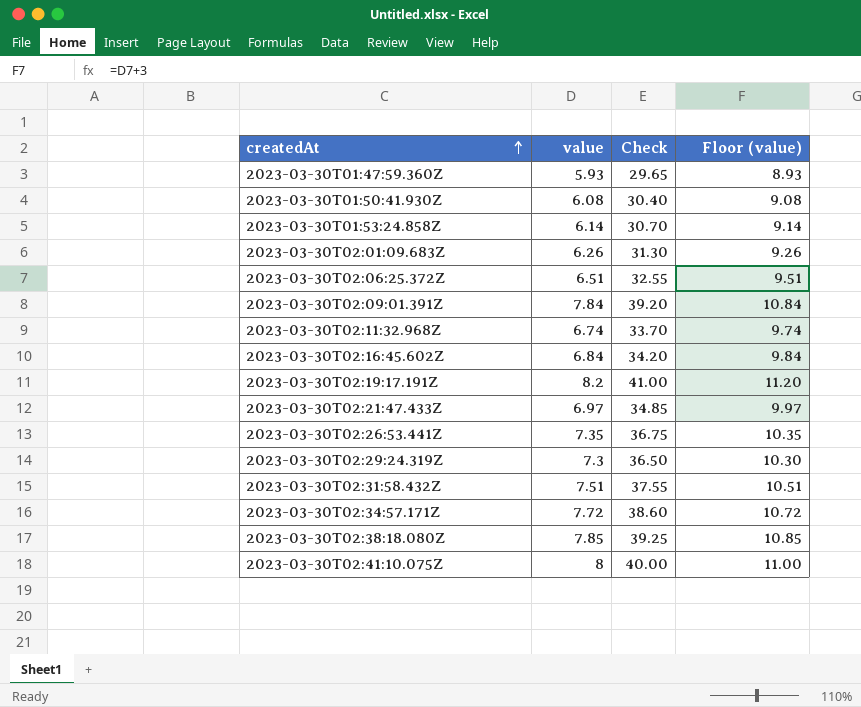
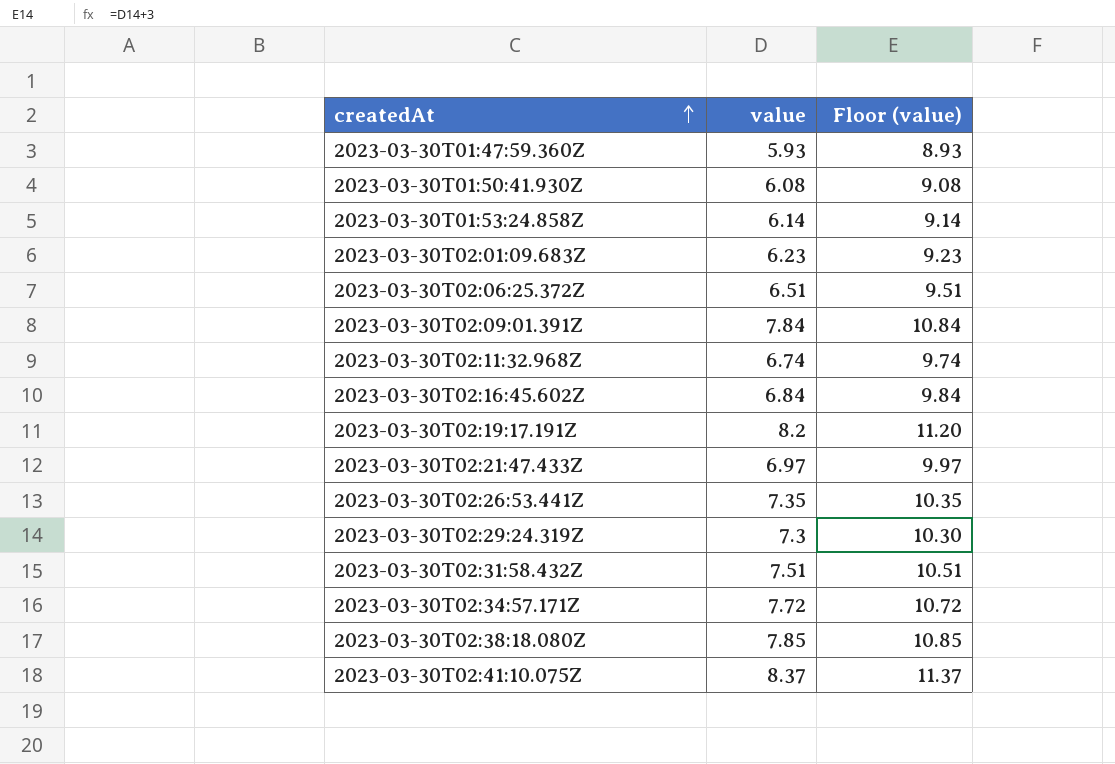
column Check | formula: [value] * 5 -> none
2023-03-30T02:01:09.683Z | value: 6.26 -> 6.23
2023-03-30T02:01:09.683Z | Floor (value): 9.26 -> 9.23
2023-03-30T02:41:10.075Z | value: 8 -> 8.37
2023-03-30T02:41:10.075Z | Floor (value): 11.00 -> 11.37

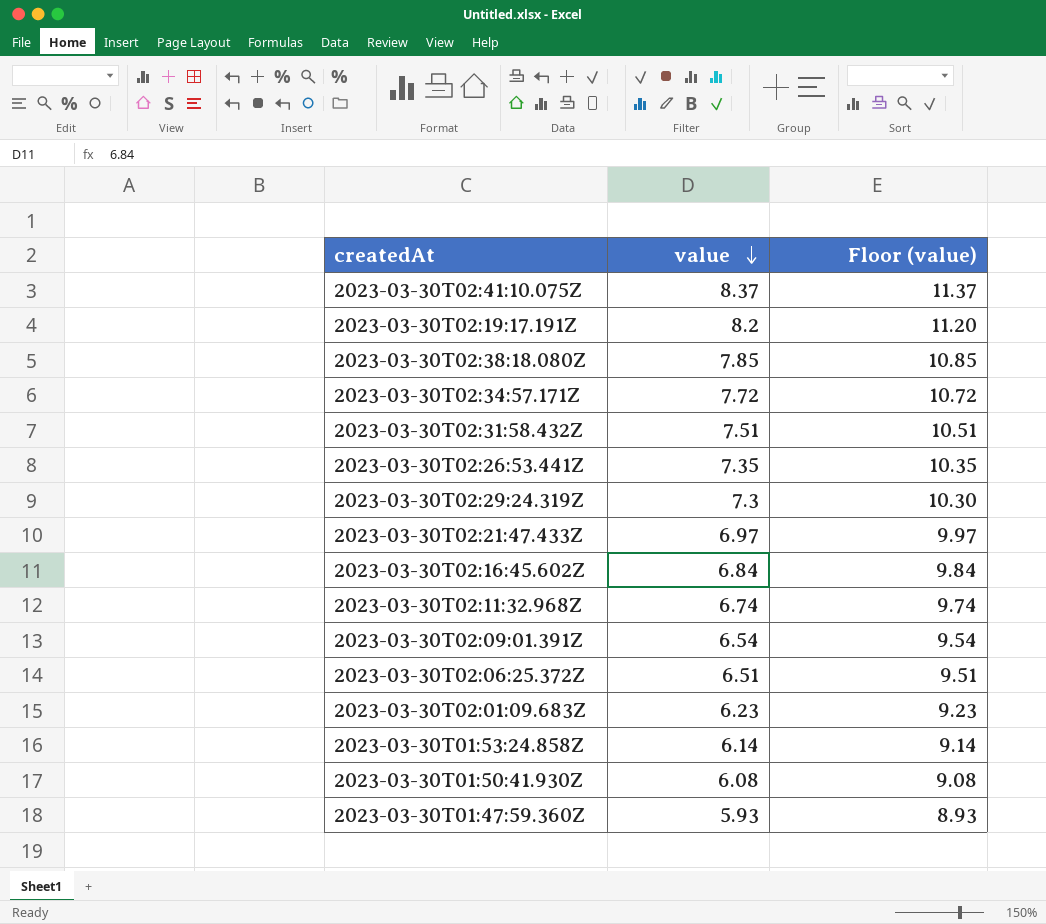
row order: createdAt ascending -> value descending
2023-03-30T02:09:01.391Z | value: 7.84 -> 6.54
2023-03-30T02:09:01.391Z | Floor (value): 10.84 -> 9.54

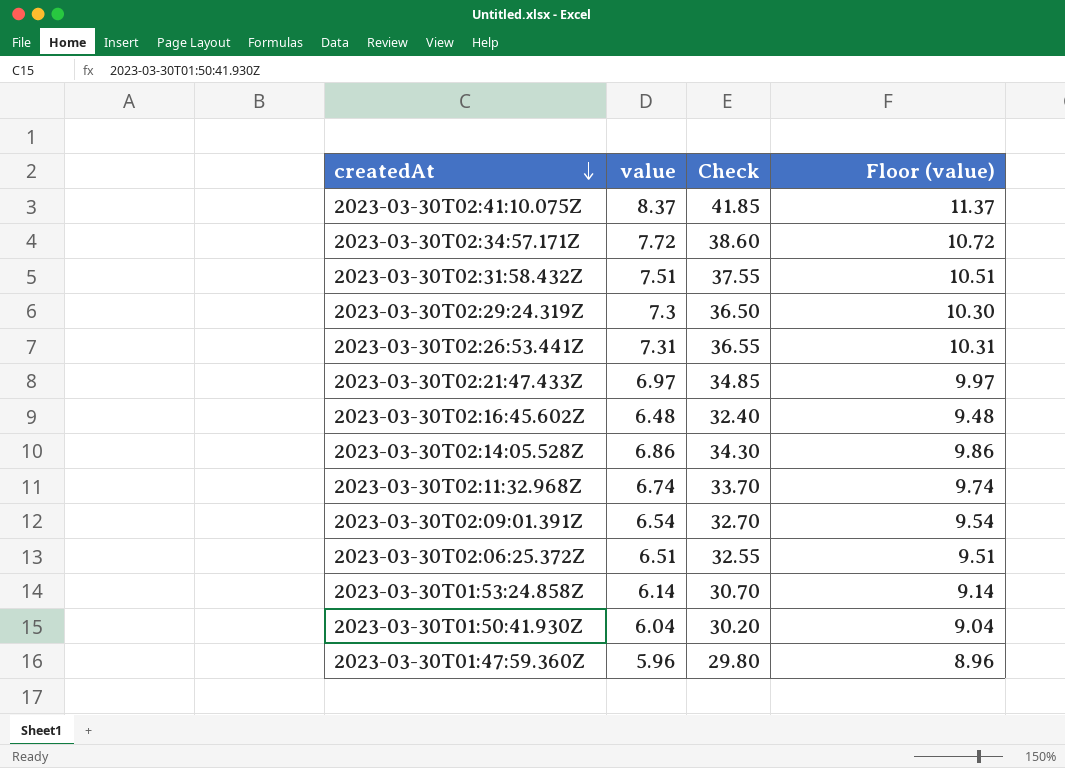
row order: value descending -> createdAt descending
column Check | formula: none -> [value] * 5
row 2023-03-30T02:19:17.191Z: 8.2 | 11.20 -> none
row 2023-03-30T02:38:18.080Z: 7.85 | 10.85 -> none
row 2023-03-30T02:01:09.683Z: 6.23 | 9.23 -> none
2023-03-30T02:26:53.441Z | value: 7.35 -> 7.31
2023-03-30T02:26:53.441Z | Floor (value): 10.35 -> 10.31
2023-03-30T02:16:45.602Z | value: 6.84 -> 6.48
2023-03-30T02:16:45.602Z | Floor (value): 9.84 -> 9.48
row 2023-03-30T02:14:05.528Z: none -> 6.86 | 34.30 | 9.86
2023-03-30T01:50:41.930Z | value: 6.08 -> 6.04
2023-03-30T01:50:41.930Z | Floor (value): 9.08 -> 9.04
2023-03-30T01:47:59.360Z | value: 5.93 -> 5.96
2023-03-30T01:47:59.360Z | Floor (value): 8.93 -> 8.96

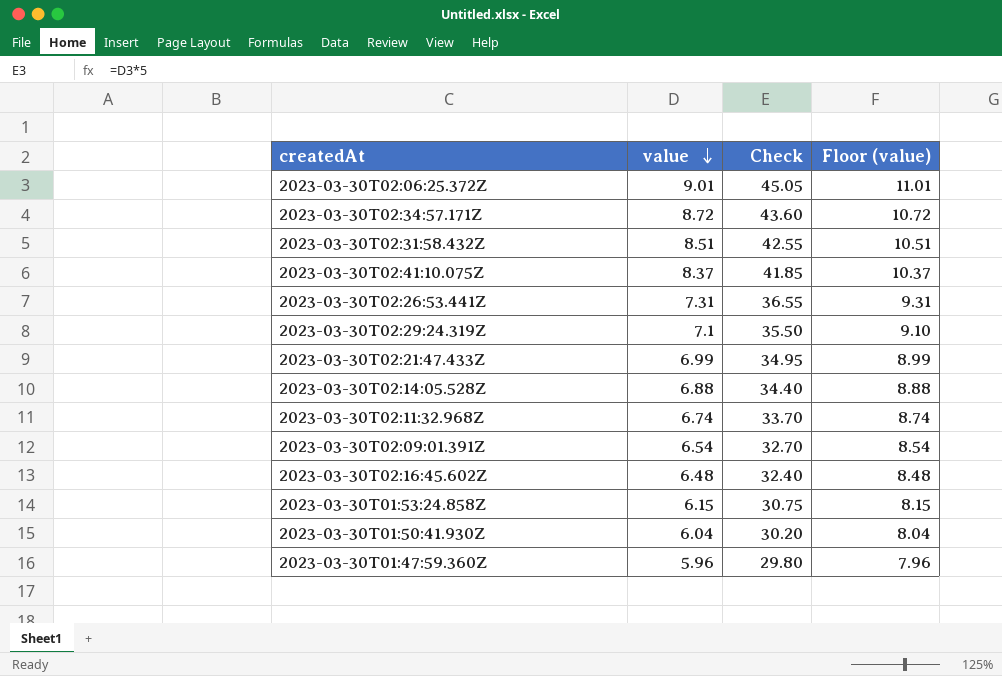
row order: createdAt descending -> value descending
column Floor (value) | formula: [value] + 3 -> [value] + 2
2023-03-30T02:06:25.372Z | value: 6.51 -> 9.01
2023-03-30T02:06:25.372Z | Check: 32.55 -> 45.05
2023-03-30T02:34:57.171Z | value: 7.72 -> 8.72
2023-03-30T02:34:57.171Z | Check: 38.60 -> 43.60
2023-03-30T02:31:58.432Z | value: 7.51 -> 8.51
2023-03-30T02:31:58.432Z | Check: 37.55 -> 42.55
2023-03-30T02:29:24.319Z | value: 7.3 -> 7.1
2023-03-30T02:29:24.319Z | Check: 36.50 -> 35.50
2023-03-30T02:21:47.433Z | value: 6.97 -> 6.99
2023-03-30T02:21:47.433Z | Check: 34.85 -> 34.95
2023-03-30T02:14:05.528Z | value: 6.86 -> 6.88
2023-03-30T02:14:05.528Z | Check: 34.30 -> 34.40
2023-03-30T01:53:24.858Z | value: 6.14 -> 6.15
2023-03-30T01:53:24.858Z | Check: 30.70 -> 30.75

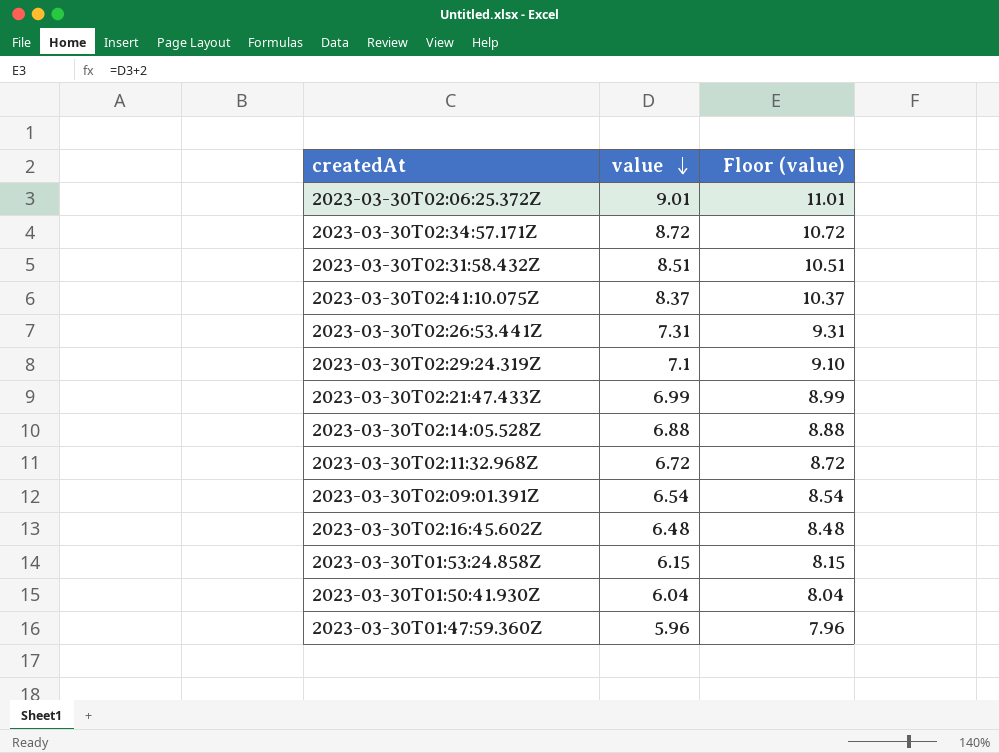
column Check | formula: [value] * 5 -> none
2023-03-30T02:11:32.968Z | value: 6.74 -> 6.72
2023-03-30T02:11:32.968Z | Floor (value): 8.74 -> 8.72

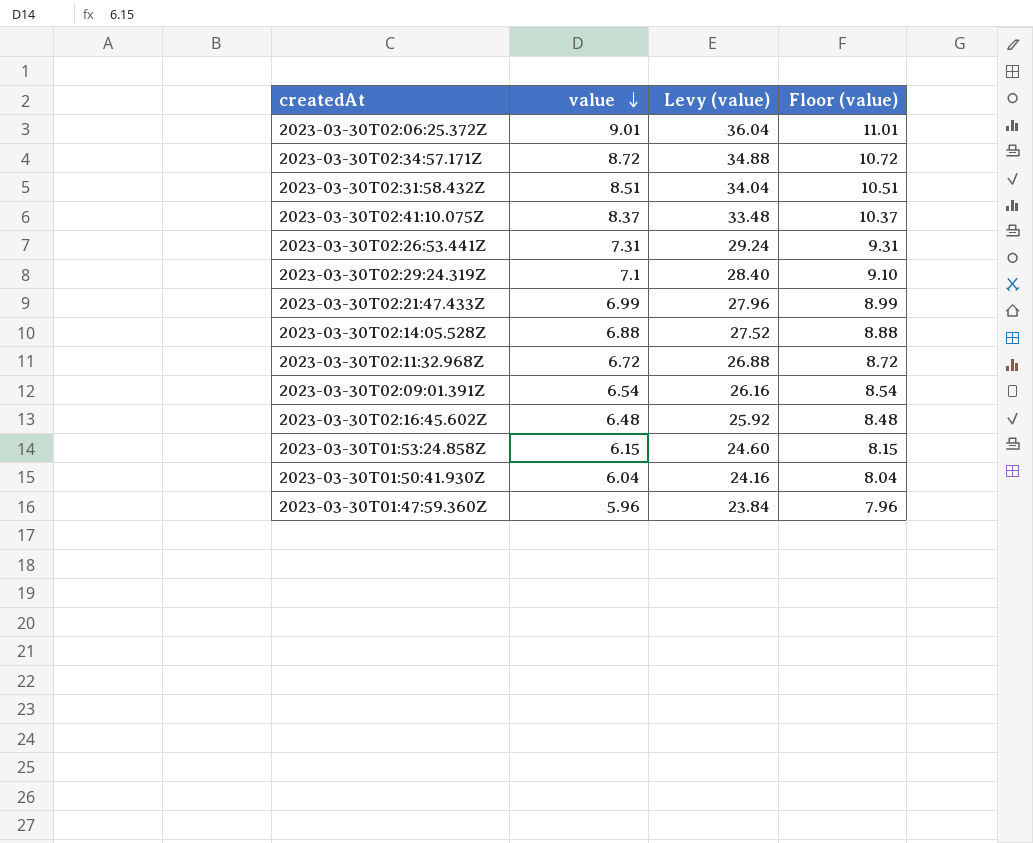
column Levy (value) | formula: none -> [value] * 4

